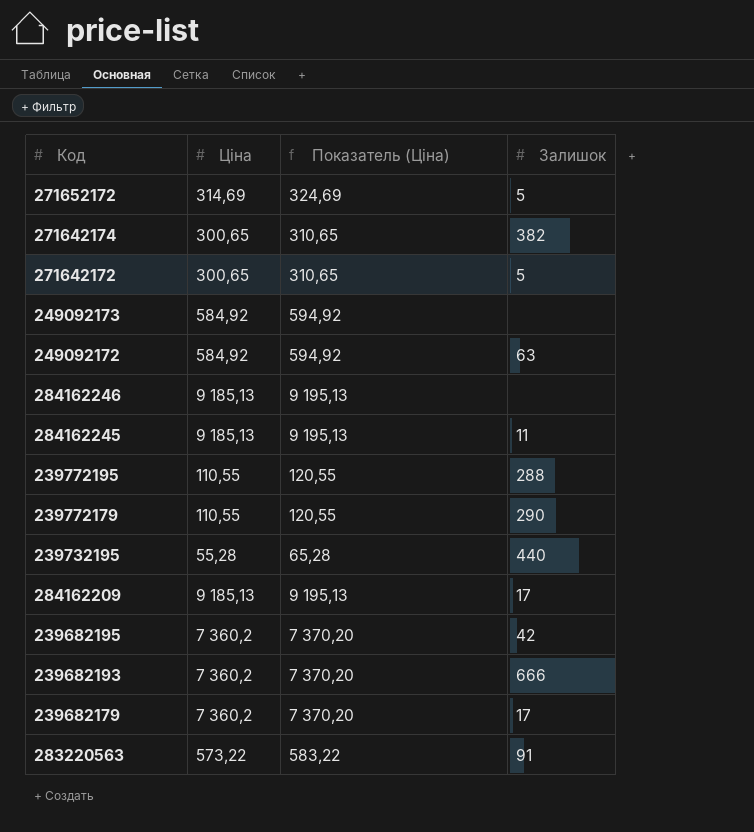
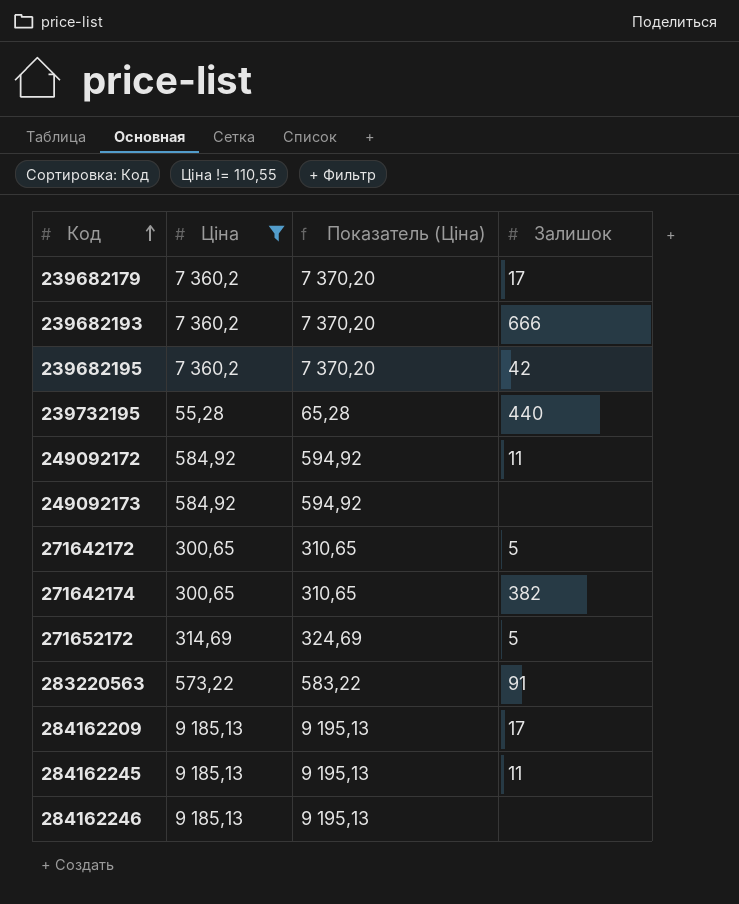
filter: none -> Ціна != 110,55
row order: none -> Код ascending
249092172 | Залишок: 63 -> 11

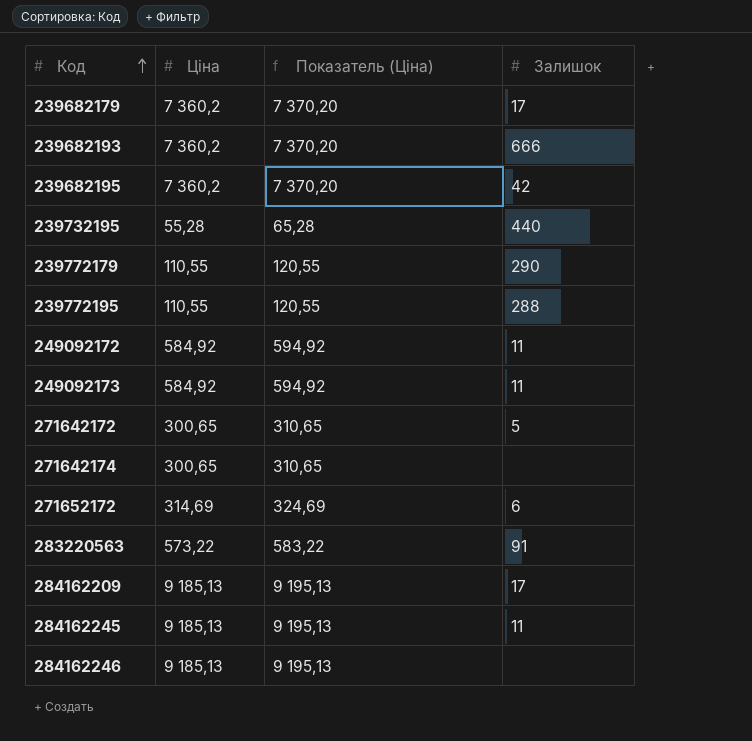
filter: Ціна != 110,55 -> none
249092173 | Залишок: none -> 11
271642174 | Залишок: 382 -> none
271652172 | Залишок: 5 -> 6

